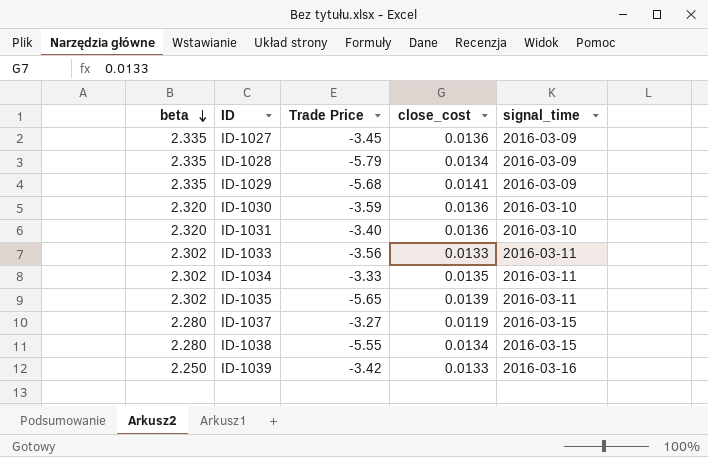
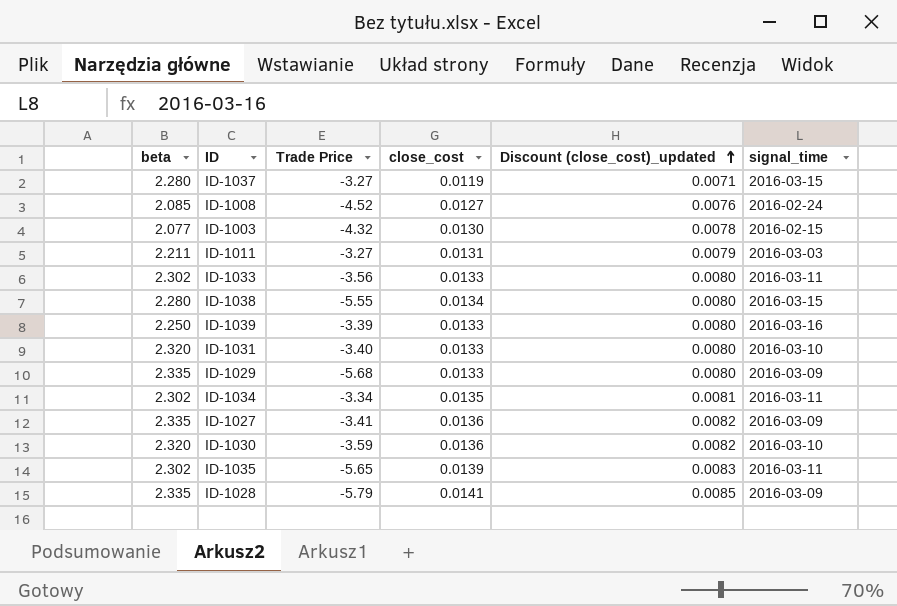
row order: beta descending -> Discount (close_cost)_updated ascending
column Discount (close_cost)_updated | formula: none -> [close_cost] * 0.6
row ID-1008: none -> 2.085 | -4.52 | 0.0127 | 0.0076 | 2016-02-24
row ID-1003: none -> 2.077 | -4.32 | 0.0130 | 0.0078 | 2016-02-15
row ID-1011: none -> 2.211 | -3.27 | 0.0131 | 0.0079 | 2016-03-03
ID-1039 | Trade Price: -3.42 -> -3.39
ID-1031 | close_cost: 0.0136 -> 0.0133
ID-1029 | close_cost: 0.0141 -> 0.0133
ID-1034 | Trade Price: -3.33 -> -3.34
ID-1027 | Trade Price: -3.45 -> -3.41
ID-1028 | close_cost: 0.0134 -> 0.0141

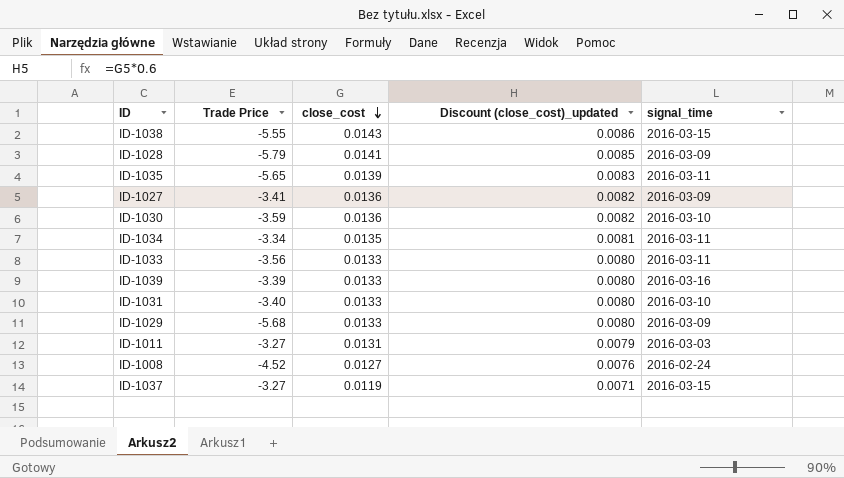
row order: Discount (close_cost)_updated ascending -> close_cost descending
column beta | position: 1 -> none
row ID-1003: 2.077 | -4.32 | 0.0130 | 0.0078 | 2016-02-15 -> none
ID-1038 | close_cost: 0.0134 -> 0.0143
ID-1038 | Discount (close_cost)_updated: 0.0080 -> 0.0086

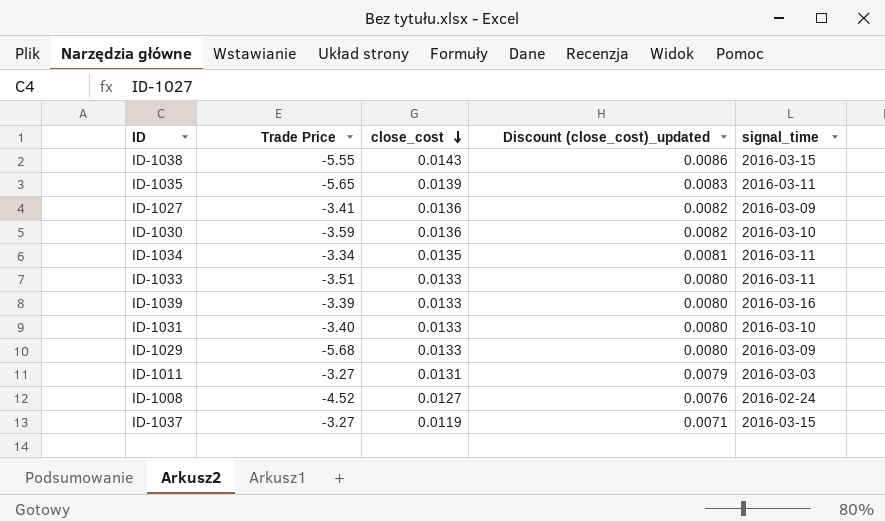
row ID-1028: -5.79 | 0.0141 | 0.0085 | 2016-03-09 -> none
ID-1033 | Trade Price: -3.56 -> -3.51

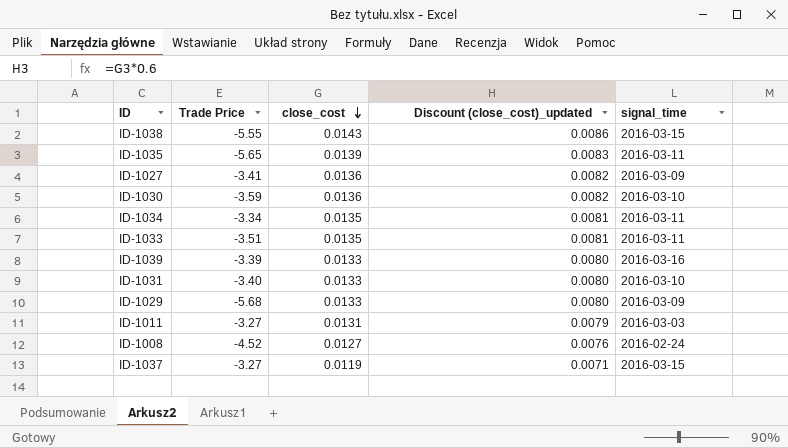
ID-1033 | close_cost: 0.0133 -> 0.0135
ID-1033 | Discount (close_cost)_updated: 0.0080 -> 0.0081

